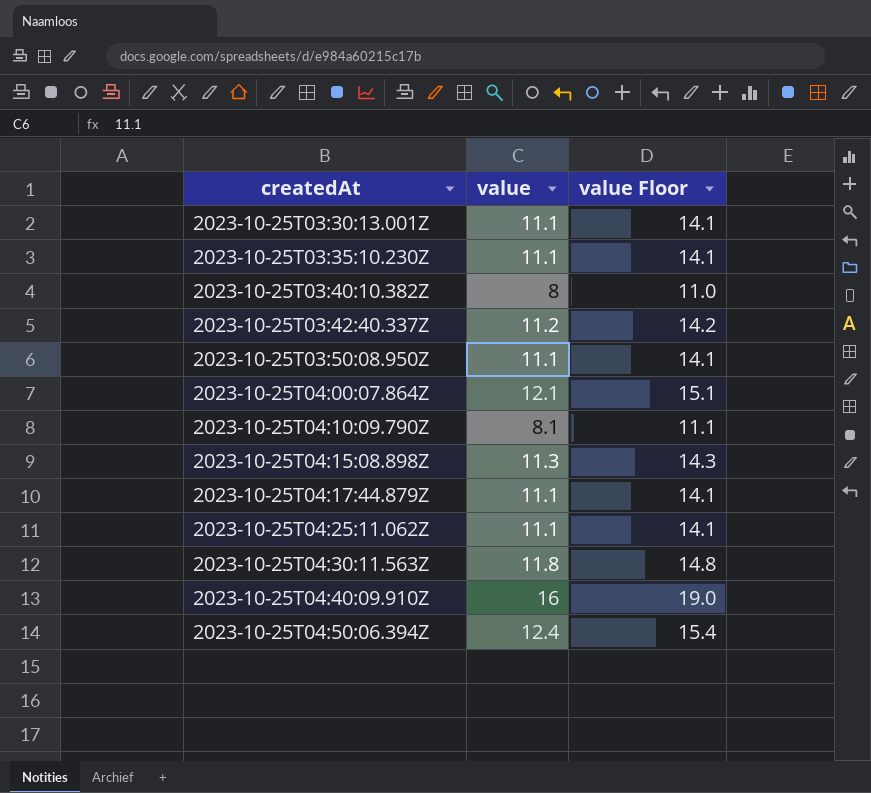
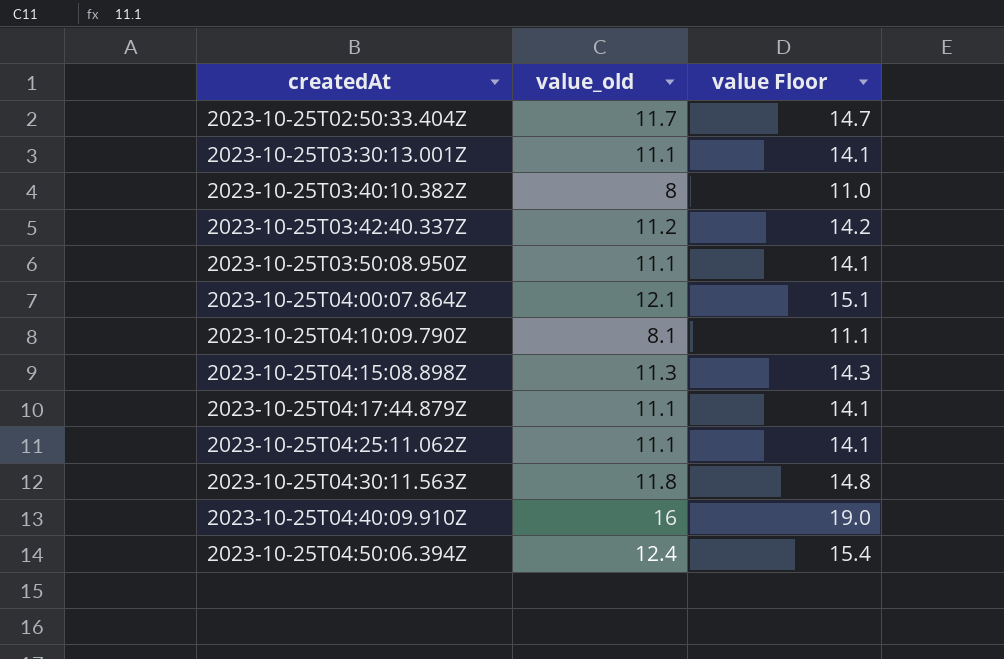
column name: value -> value_old
row 2023-10-25T03:35:10.230Z: 11.1 | 14.1 -> none
row 2023-10-25T02:50:33.404Z: none -> 11.7 | 14.7

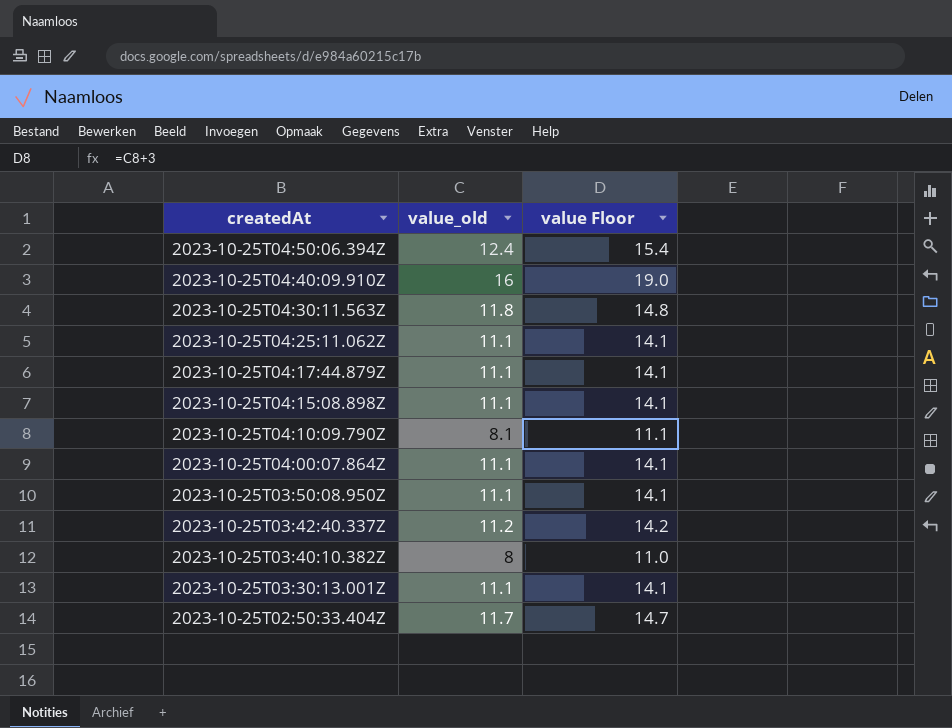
row order: createdAt ascending -> createdAt descending
2023-10-25T04:15:08.898Z | value_old: 11.3 -> 11.1
2023-10-25T04:15:08.898Z | value Floor: 14.3 -> 14.1
2023-10-25T04:00:07.864Z | value_old: 12.1 -> 11.1
2023-10-25T04:00:07.864Z | value Floor: 15.1 -> 14.1

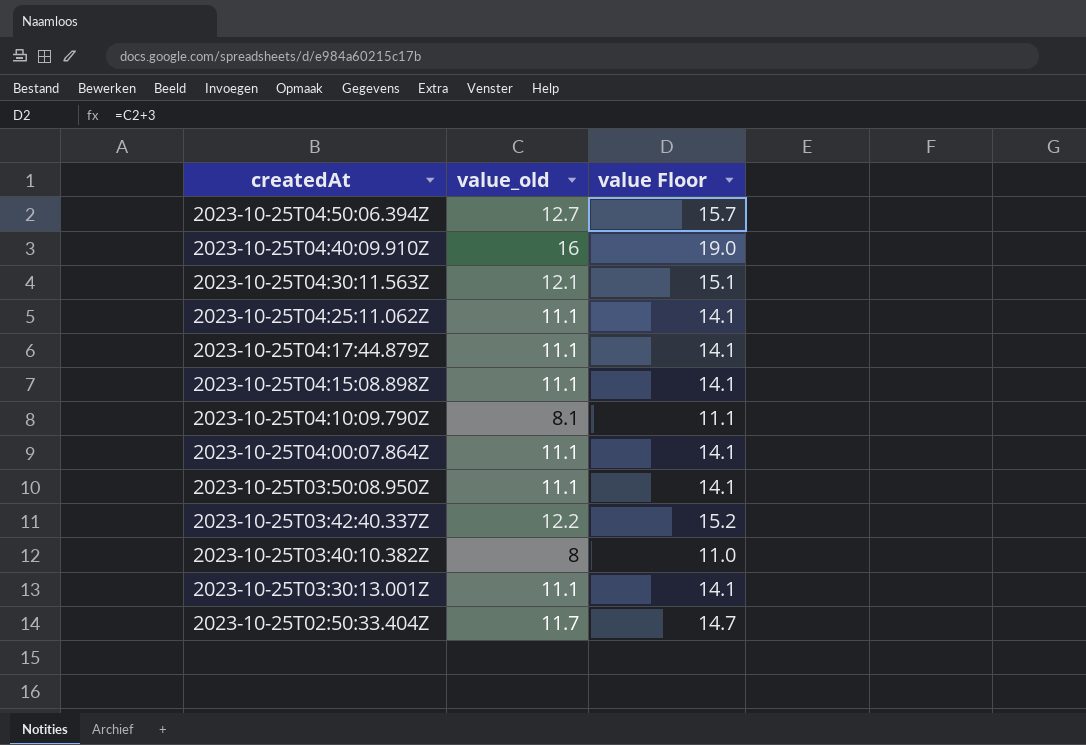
2023-10-25T04:50:06.394Z | value_old: 12.4 -> 12.7
2023-10-25T04:50:06.394Z | value Floor: 15.4 -> 15.7
2023-10-25T04:30:11.563Z | value_old: 11.8 -> 12.1
2023-10-25T04:30:11.563Z | value Floor: 14.8 -> 15.1
2023-10-25T03:42:40.337Z | value_old: 11.2 -> 12.2
2023-10-25T03:42:40.337Z | value Floor: 14.2 -> 15.2

